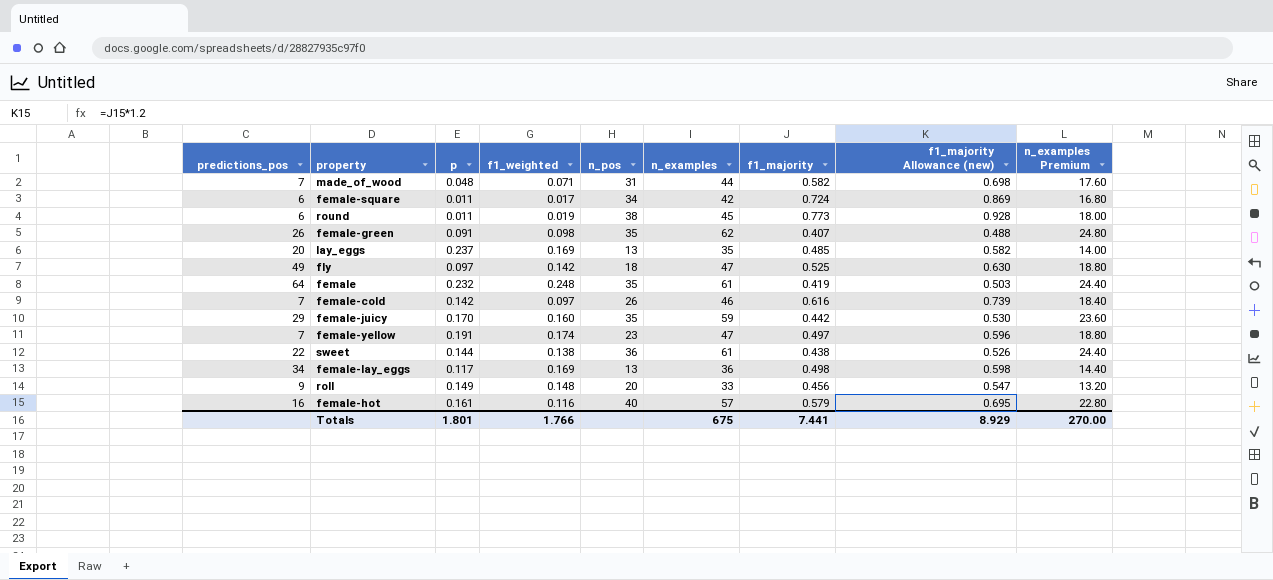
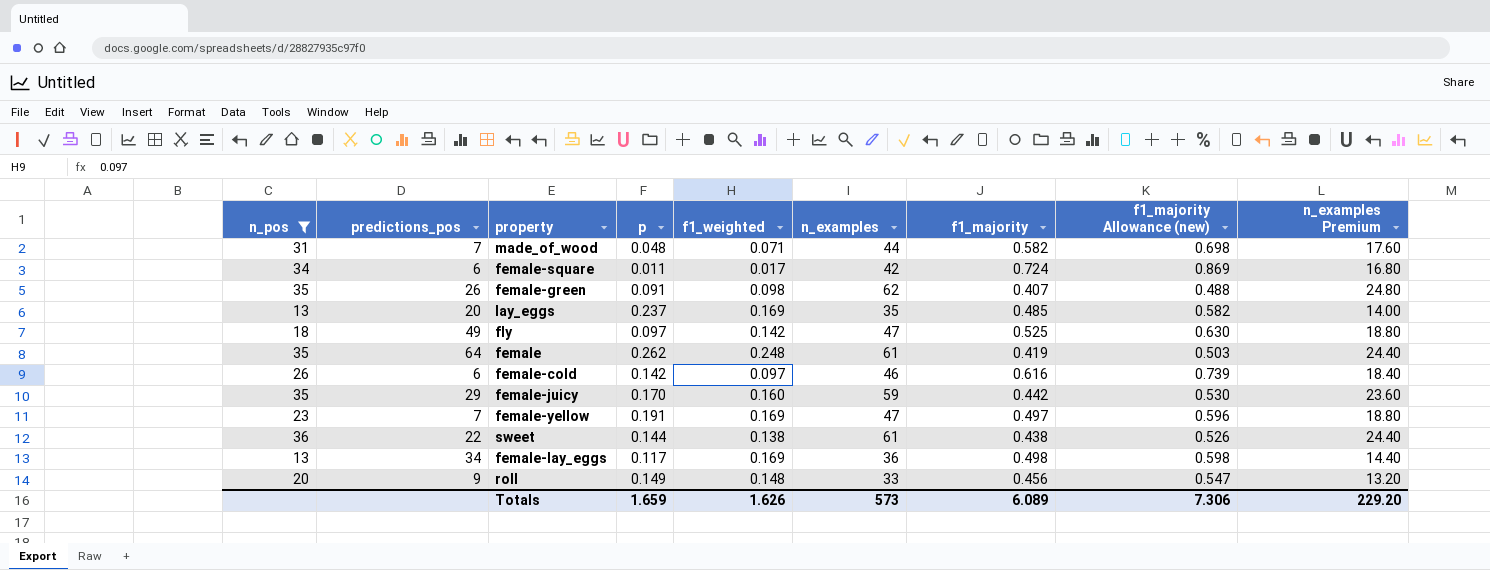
filter: none -> n_pos <= 36
column n_pos | position: 5 -> 1
female | p: 0.232 -> 0.262
female-cold | predictions_pos: 7 -> 6
female-yellow | f1_weighted: 0.174 -> 0.169
Totals | p: 1.801 -> 1.659
Totals | f1_weighted: 1.766 -> 1.626
Totals | n_examples: 675 -> 573
Totals | f1_majority: 7.441 -> 6.089
Totals | f1_majority Allowance (new): 8.929 -> 7.306
Totals | n_examples Premium: 270.00 -> 229.20

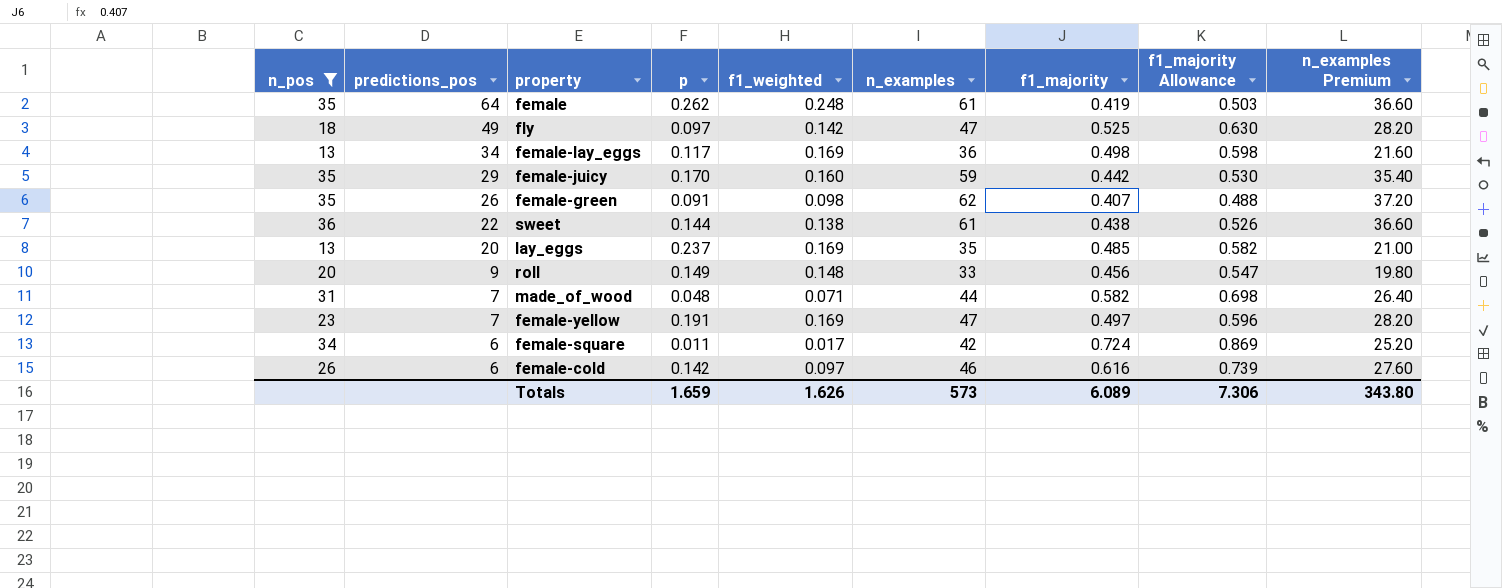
row order: none -> predictions_pos descending
column name: f1_majority Allowance (new) -> f1_majority Allowance
column n_examples Premium | formula: [n_examples] * 0.4 -> [n_examples] * 0.6
Totals | n_examples Premium: 229.20 -> 343.80

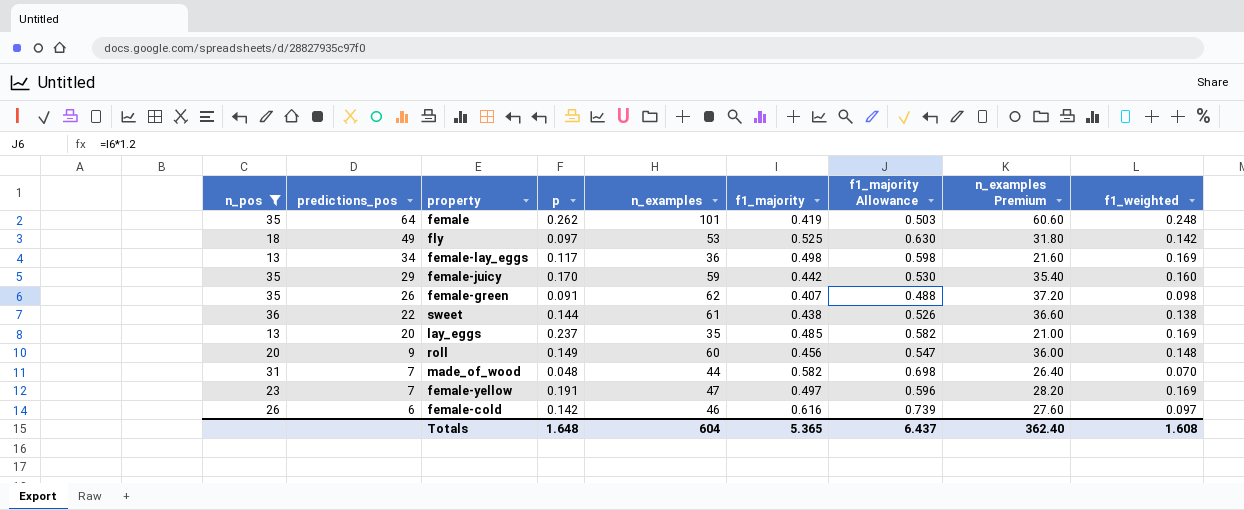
column f1_weighted | position: 5 -> 9
row female-square: 34 | 6 | 0.011 | 0.017 | 42 | 0.724 | 0.869 | 25.20 -> none
female | n_examples: 61 -> 101
female | n_examples Premium: 36.60 -> 60.60
fly | n_examples: 47 -> 53
fly | n_examples Premium: 28.20 -> 31.80
roll | n_examples: 33 -> 60
roll | n_examples Premium: 19.80 -> 36.00
made_of_wood | f1_weighted: 0.071 -> 0.070
Totals | p: 1.659 -> 1.648
Totals | n_examples: 573 -> 604
Totals | f1_majority: 6.089 -> 5.365
Totals | f1_majority Allowance: 7.306 -> 6.437
Totals | n_examples Premium: 343.80 -> 362.40
Totals | f1_weighted: 1.626 -> 1.608

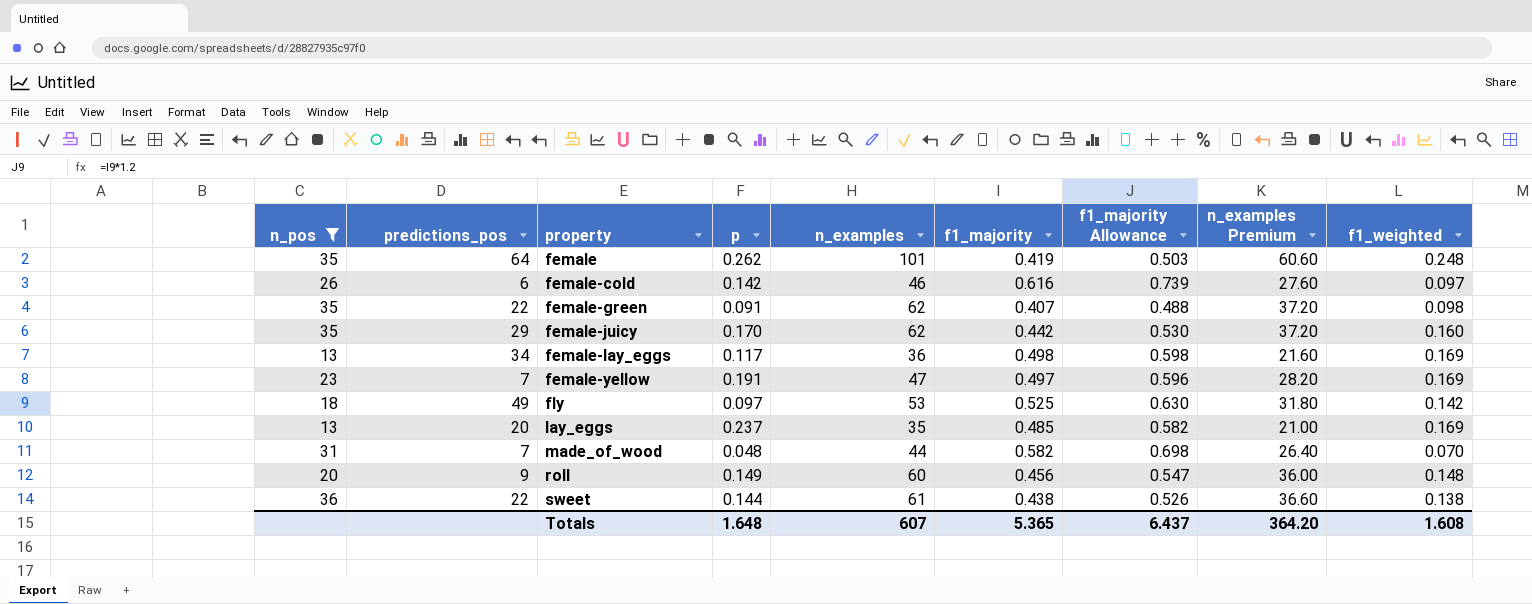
row order: predictions_pos descending -> property ascending
female-green | predictions_pos: 26 -> 22
female-juicy | n_examples: 59 -> 62
female-juicy | n_examples Premium: 35.40 -> 37.20
Totals | n_examples: 604 -> 607
Totals | n_examples Premium: 362.40 -> 364.20

